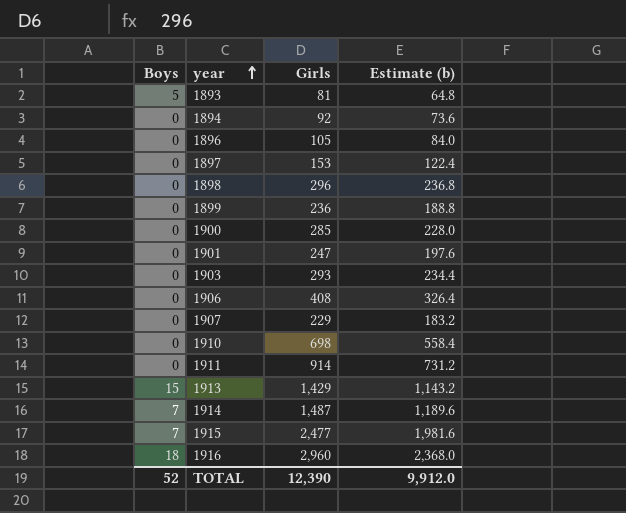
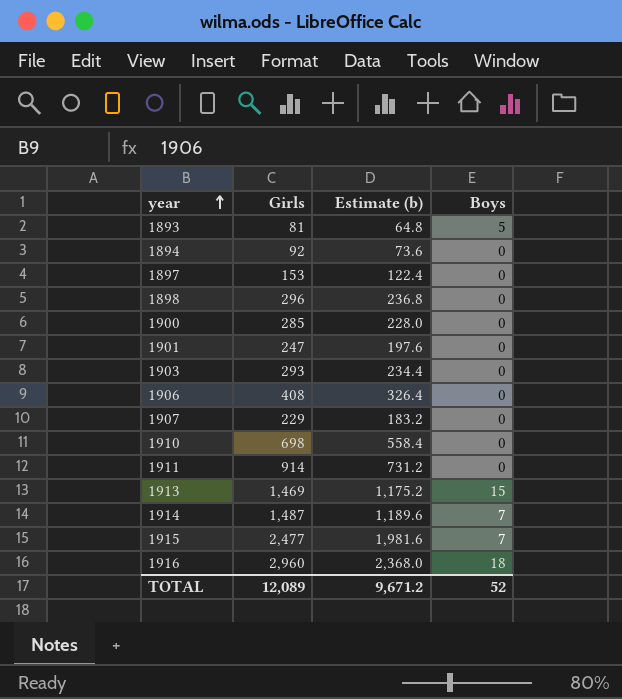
column Boys | position: 1 -> 4
row 1896: 0 | 105 | 84.0 -> none
row 1899: 0 | 236 | 188.8 -> none
1913 | Girls: 1,429 -> 1,469
1913 | Estimate (b): 1,143.2 -> 1,175.2
TOTAL | Girls: 12,390 -> 12,089
TOTAL | Estimate (b): 9,912.0 -> 9,671.2

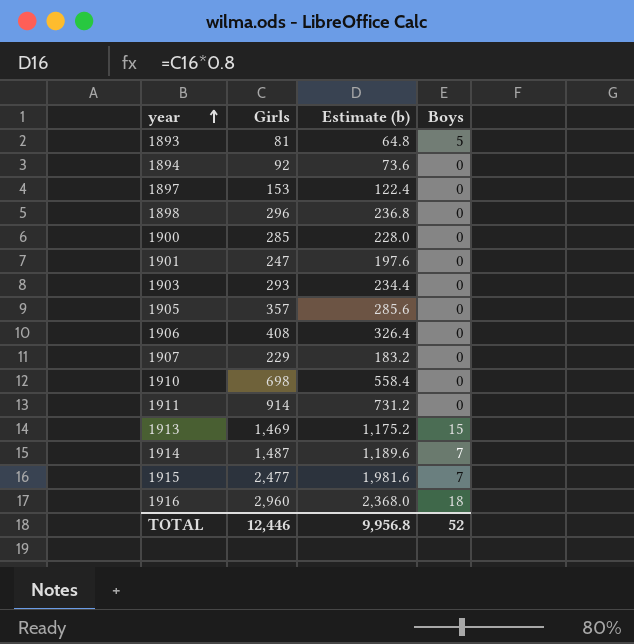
row 1905: none -> 357 | 285.6 | 0
TOTAL | Girls: 12,089 -> 12,446
TOTAL | Estimate (b): 9,671.2 -> 9,956.8

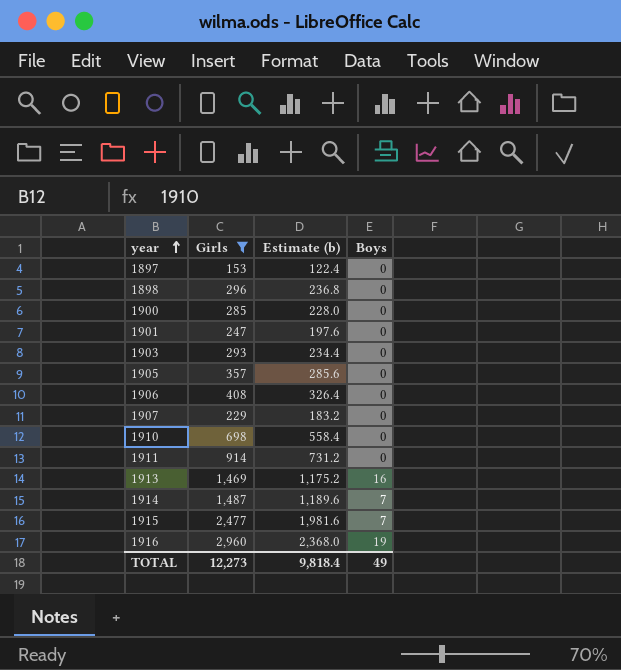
filter: none -> Girls >= 153
1913 | Boys: 15 -> 16
1916 | Boys: 18 -> 19
TOTAL | Girls: 12,446 -> 12,273
TOTAL | Estimate (b): 9,956.8 -> 9,818.4
TOTAL | Boys: 52 -> 49

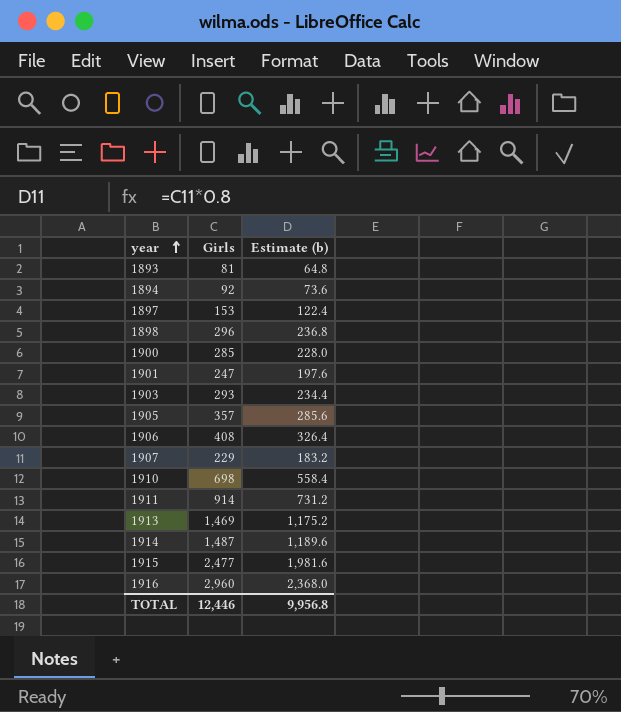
filter: Girls >= 153 -> none
column Boys | position: 4 -> none
TOTAL | Girls: 12,273 -> 12,446
TOTAL | Estimate (b): 9,818.4 -> 9,956.8

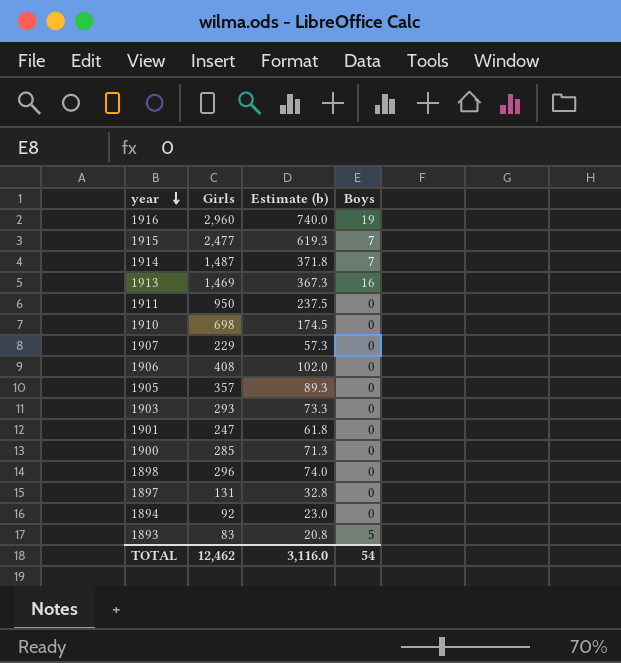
row order: year ascending -> year descending
column Estimate (b) | formula: [Girls] * 0.8 -> [Girls] * 0.25
column Boys | position: none -> 4
1911 | Girls: 914 -> 950
1897 | Girls: 153 -> 131
1893 | Girls: 81 -> 83
TOTAL | Girls: 12,446 -> 12,462
TOTAL | Estimate (b): 9,956.8 -> 3,116.0

